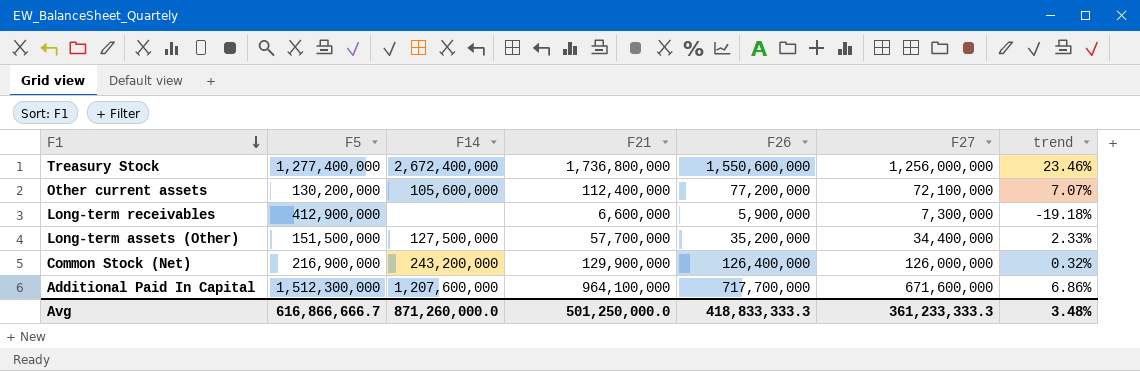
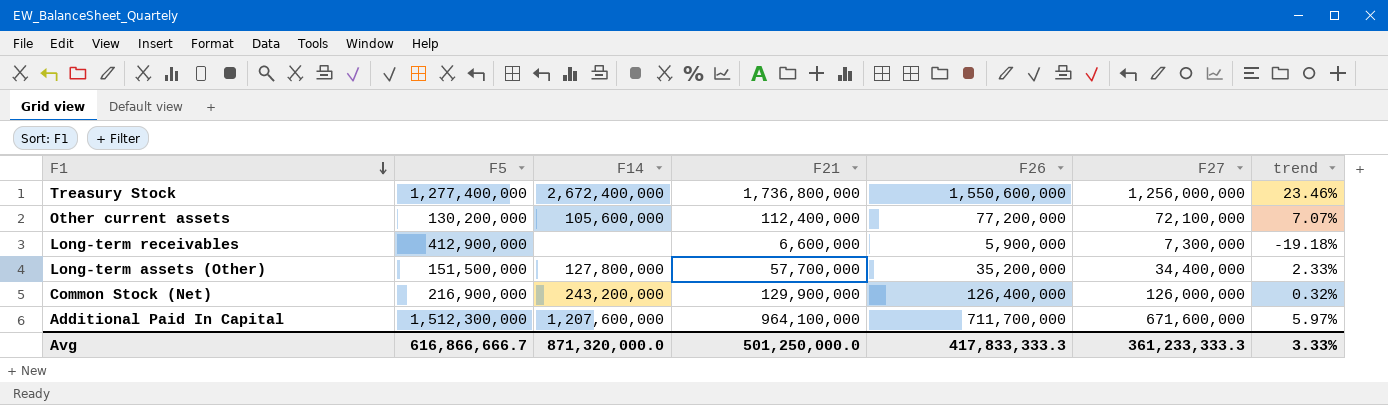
Long-term assets (Other) | F14: 127,500,000 -> 127,800,000
Additional Paid In Capital | F26: 717,700,000 -> 711,700,000
Additional Paid In Capital | trend: 6.86% -> 5.97%
Avg | F14: 871,260,000.0 -> 871,320,000.0
Avg | F26: 418,833,333.3 -> 417,833,333.3
Avg | trend: 3.48% -> 3.33%

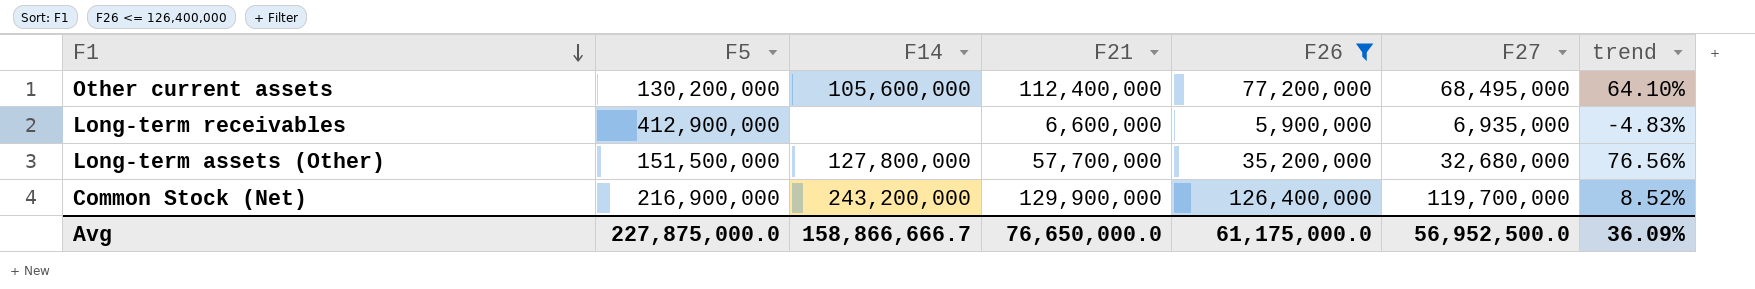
filter: none -> F26 <= 126,400,000
column trend | formula: ([F26] - [F27]) / [F27] -> ([F21] - [F27]) / [F27]
Other current assets | F27: 72,100,000 -> 68,495,000
Long-term receivables | F27: 7,300,000 -> 6,935,000
Long-term assets (Other) | F27: 34,400,000 -> 32,680,000
Common Stock (Net) | F27: 126,000,000 -> 119,700,000
Avg | F5: 616,866,666.7 -> 227,875,000.0
Avg | F14: 871,320,000.0 -> 158,866,666.7
Avg | F21: 501,250,000.0 -> 76,650,000.0
Avg | F26: 417,833,333.3 -> 61,175,000.0
Avg | F27: 361,233,333.3 -> 56,952,500.0
Avg | trend: 3.33% -> 36.09%

